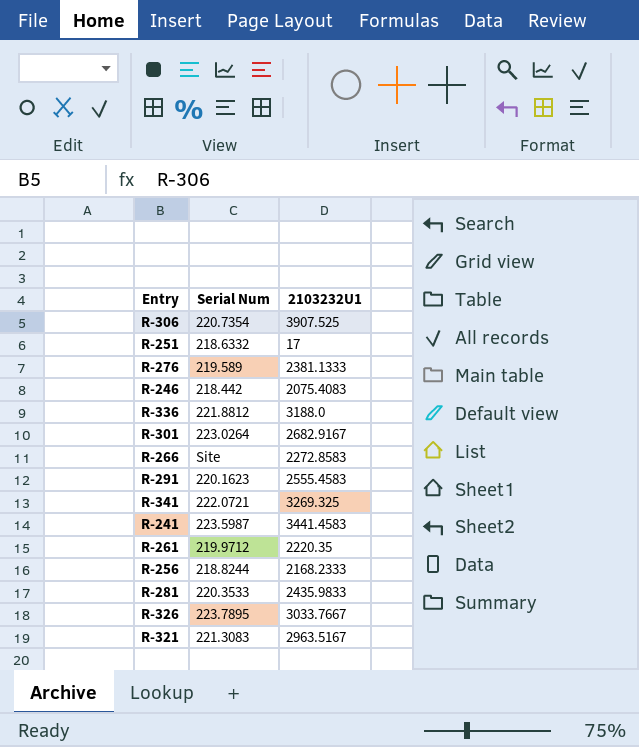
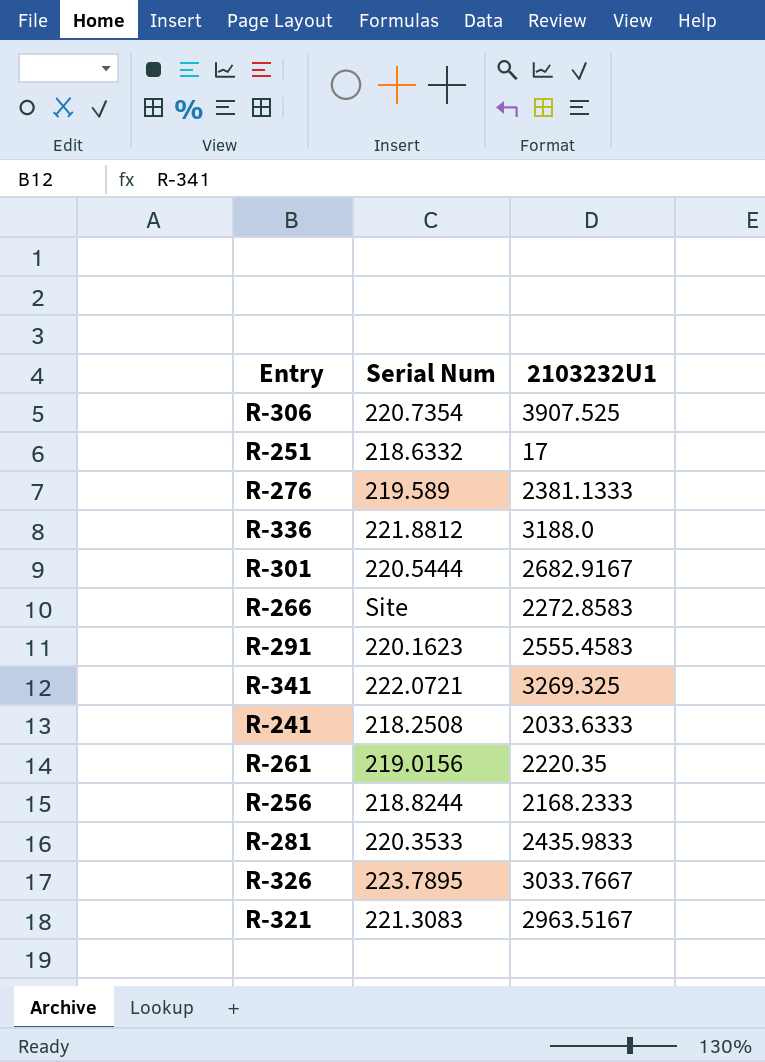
row R-246: 218.442 | 2075.4083 -> none
R-301 | Serial Num: 223.0264 -> 220.5444
R-241 | Serial Num: 223.5987 -> 218.2508
R-241 | 2103232U1: 3441.4583 -> 2033.6333
R-261 | Serial Num: 219.9712 -> 219.0156

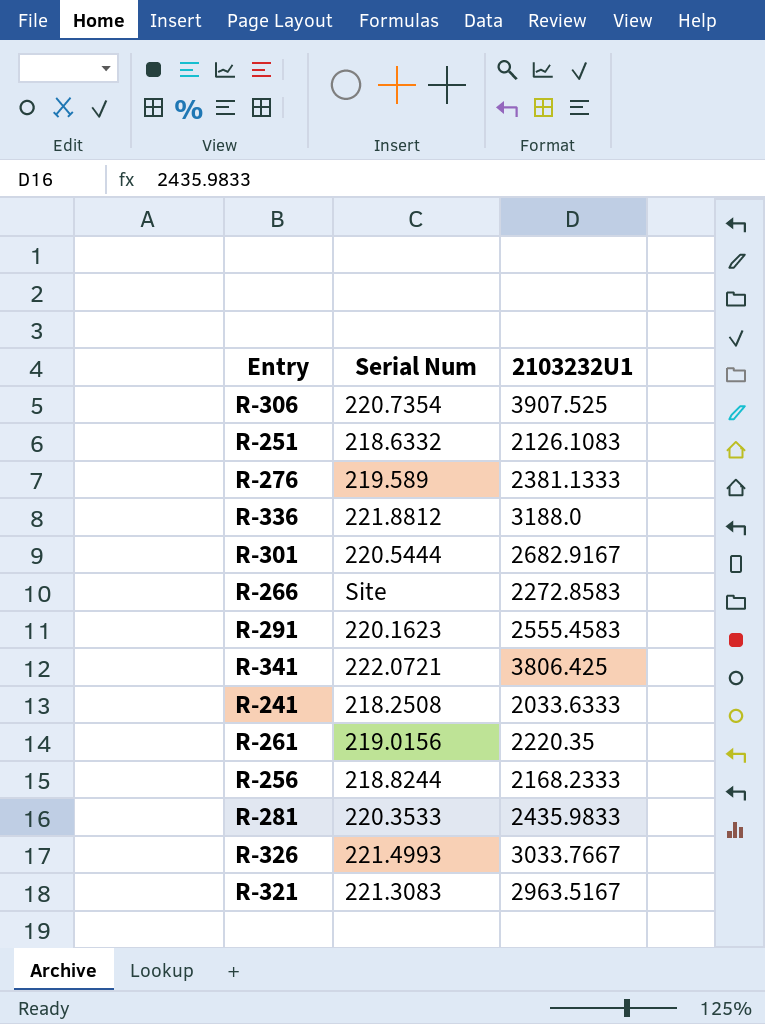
R-251 | 2103232U1: 17 -> 2126.1083
R-341 | 2103232U1: 3269.325 -> 3806.425
R-326 | Serial Num: 223.7895 -> 221.4993

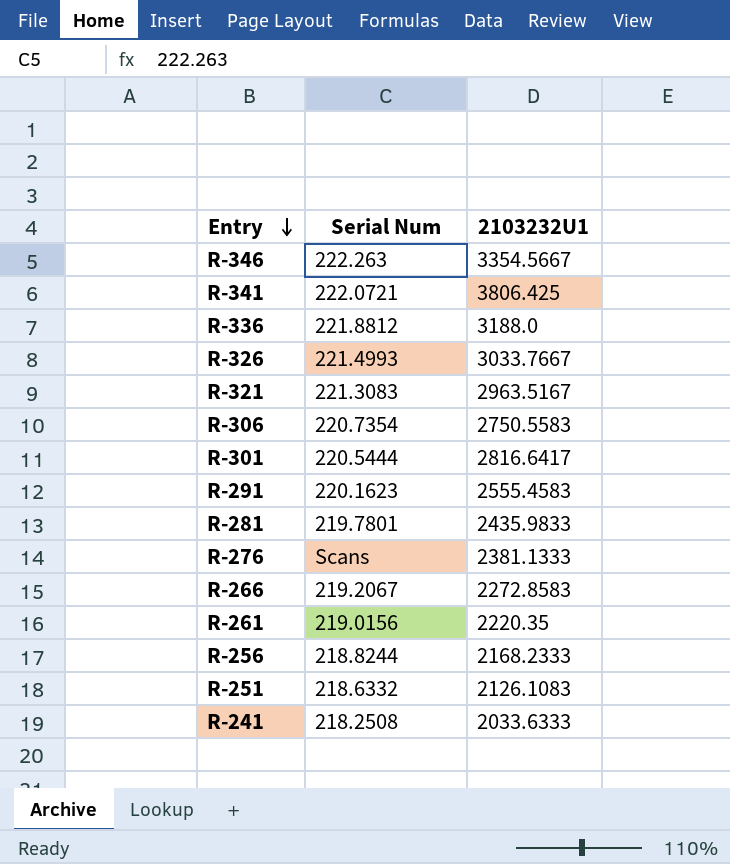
row order: none -> Entry descending
row R-346: none -> 222.263 | 3354.5667
R-306 | 2103232U1: 3907.525 -> 2750.5583
R-301 | 2103232U1: 2682.9167 -> 2816.6417
R-281 | Serial Num: 220.3533 -> 219.7801
R-276 | Serial Num: 219.589 -> Scans
R-266 | Serial Num: Site -> 219.2067

